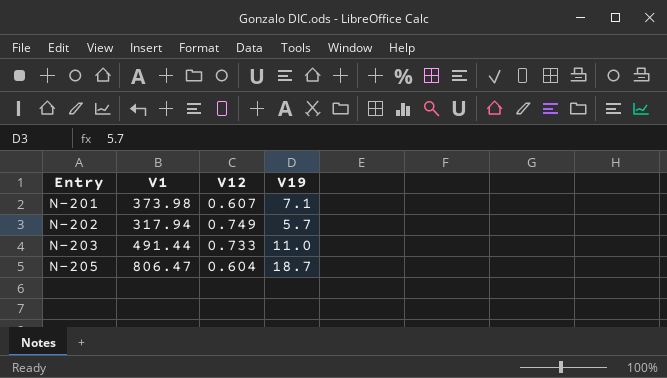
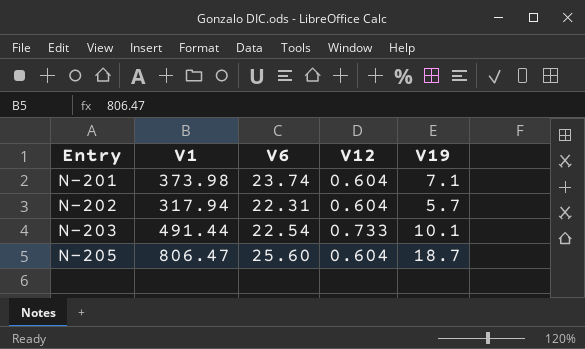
column V6 | position: none -> 3
N-201 | V12: 0.607 -> 0.604
N-202 | V12: 0.749 -> 0.604
N-203 | V19: 11.0 -> 10.1

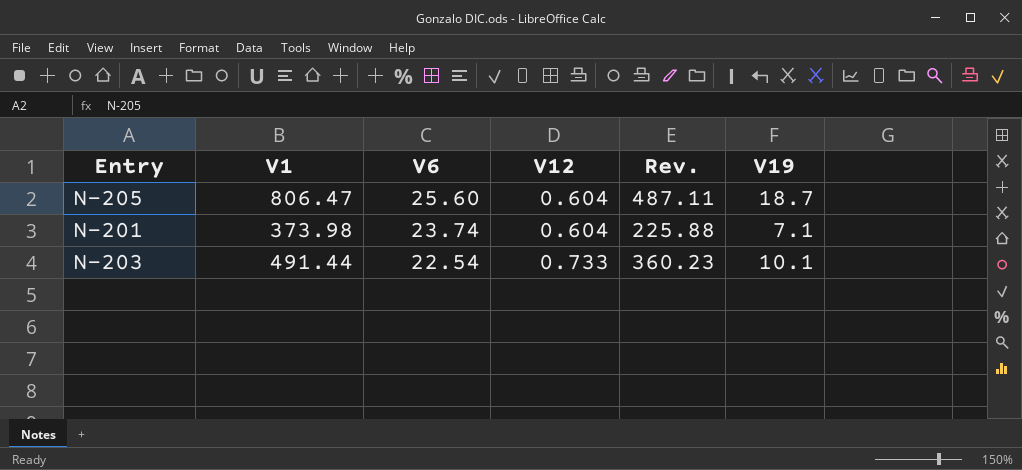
row order: Entry ascending -> V6 descending
column Rev. | formula: none -> [V1] * [V12]
row N-202: 317.94 | 22.31 | 0.604 | 5.7 -> none

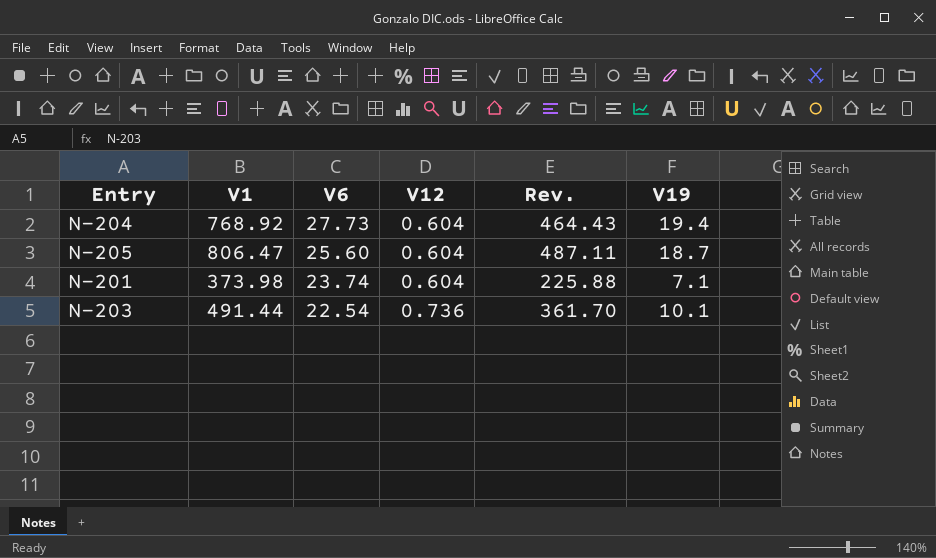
row N-204: none -> 768.92 | 27.73 | 0.604 | 464.43 | 19.4
N-203 | V12: 0.733 -> 0.736
N-203 | Rev.: 360.23 -> 361.70

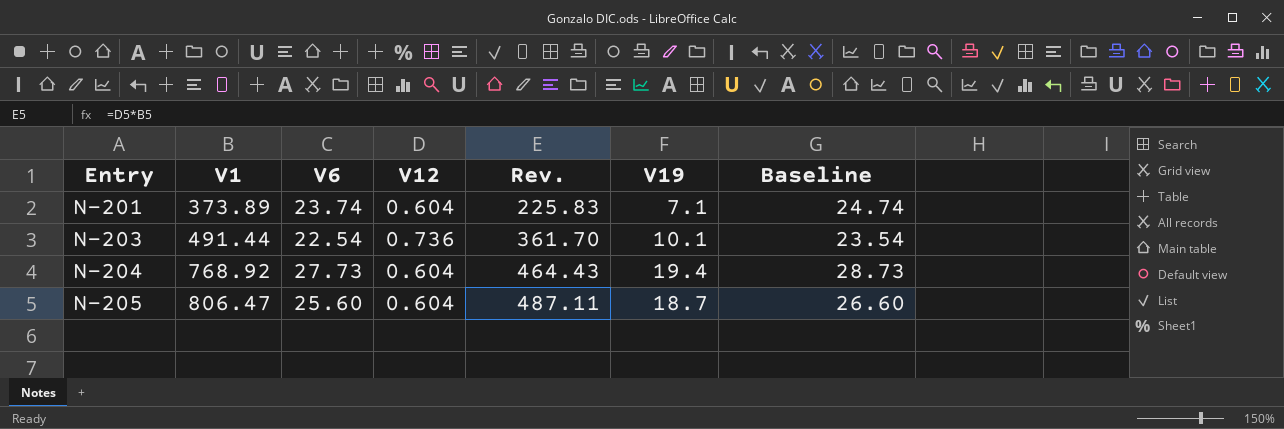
row order: V6 descending -> Entry ascending
column Baseline | formula: none -> [V6] + 1
N-201 | V1: 373.98 -> 373.89
N-201 | Rev.: 225.88 -> 225.83

